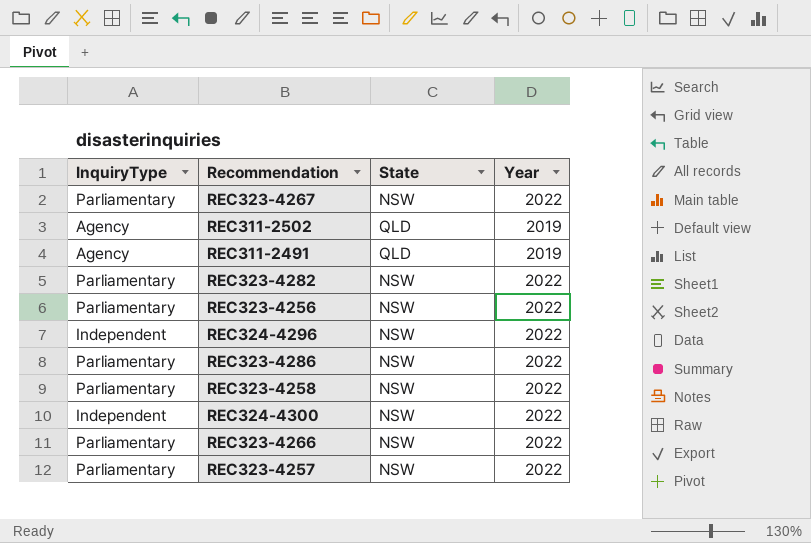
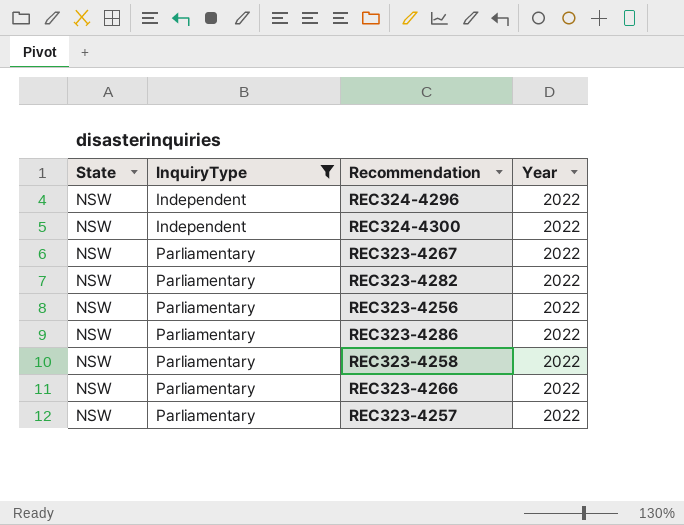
filter: none -> InquiryType != Agency
row order: none -> InquiryType ascending
column State | position: 3 -> 1

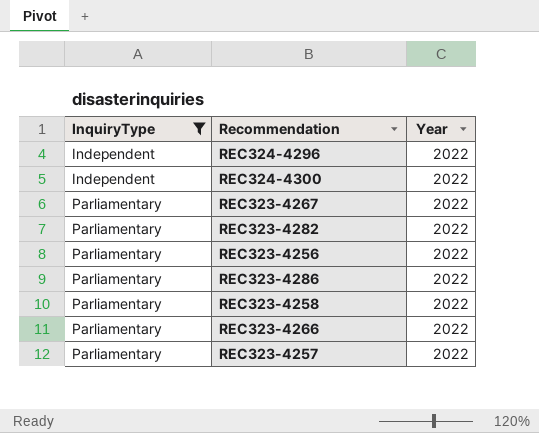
column State | position: 1 -> none

